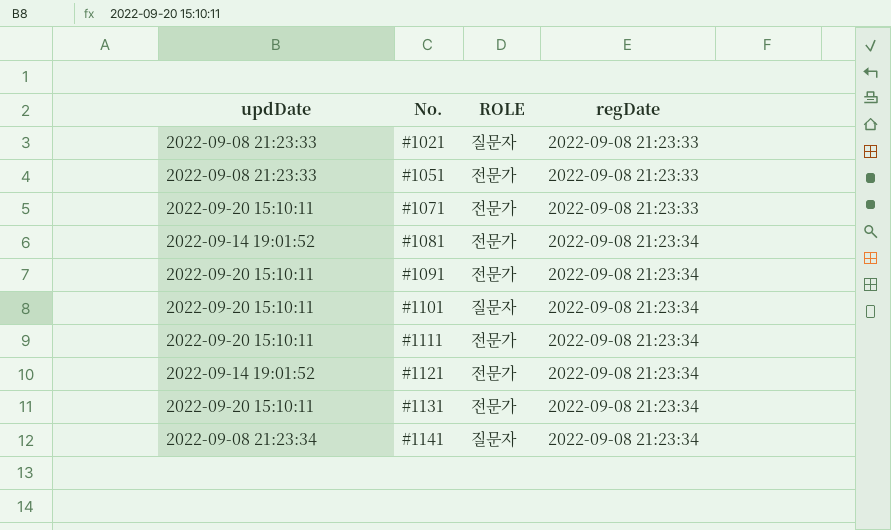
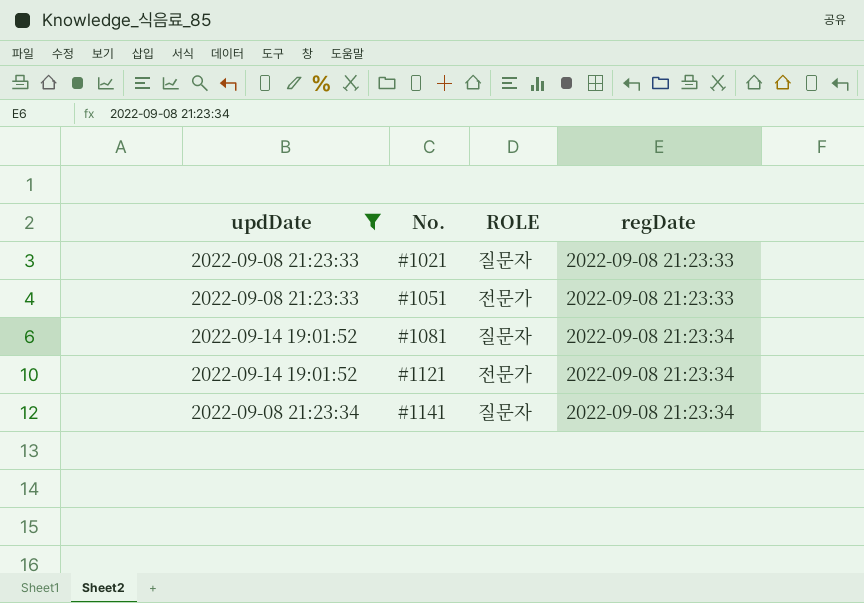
filter: none -> updDate != 2022-09-20 15:10:11
#1081 | ROLE: 전문가 -> 질문자

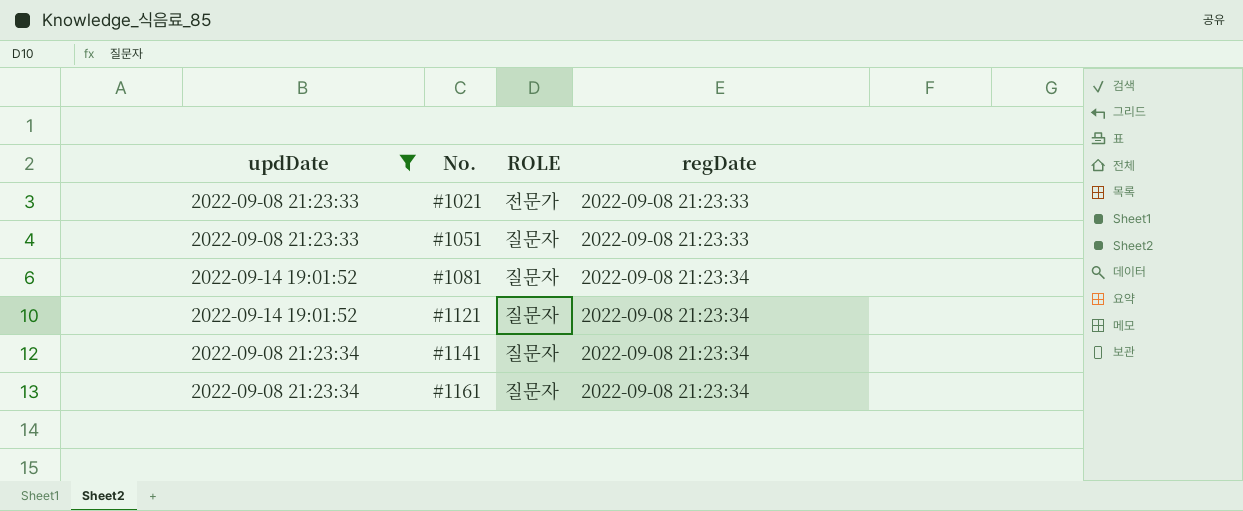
#1021 | ROLE: 질문자 -> 전문가
#1051 | ROLE: 전문가 -> 질문자
#1121 | ROLE: 전문가 -> 질문자
row #1161: none -> 2022-09-08 21:23:34 | 질문자 | 2022-09-08 21:23:34

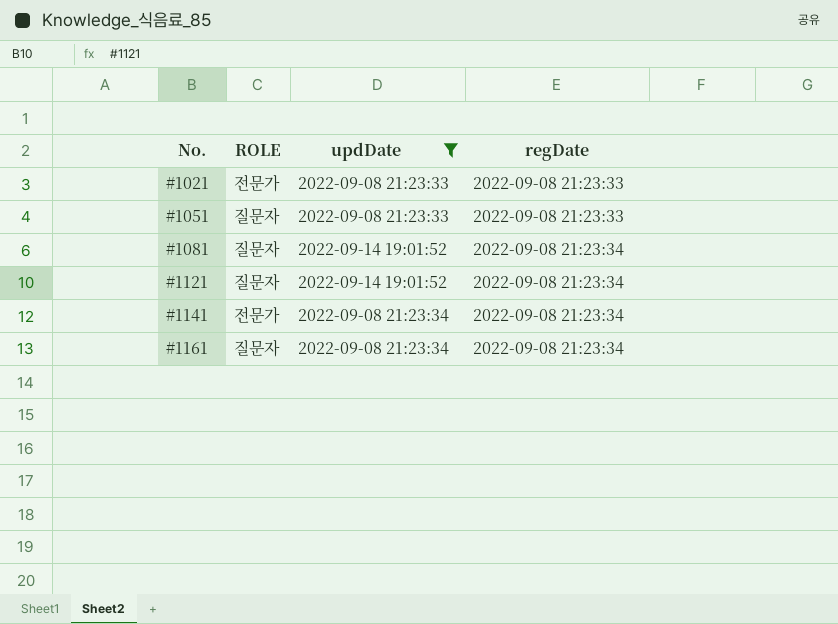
column updDate | position: 1 -> 3
#1141 | ROLE: 질문자 -> 전문가

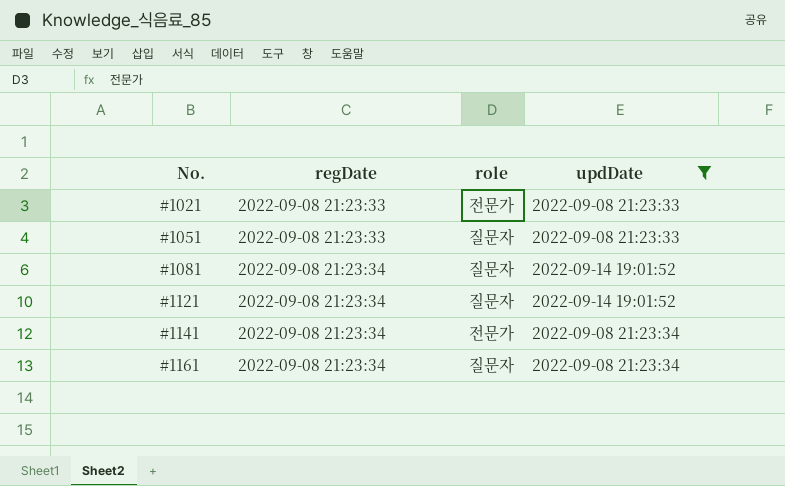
column regDate | position: 4 -> 2
column name: ROLE -> role

